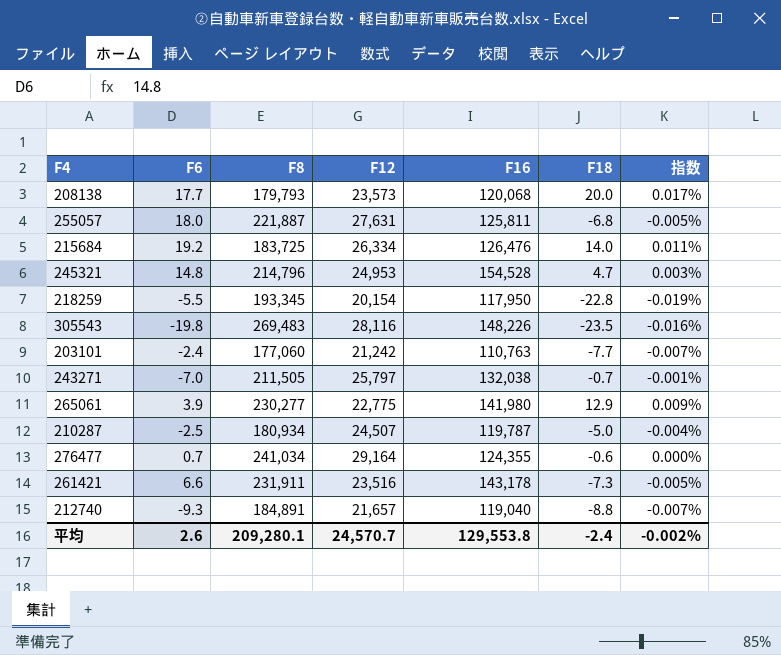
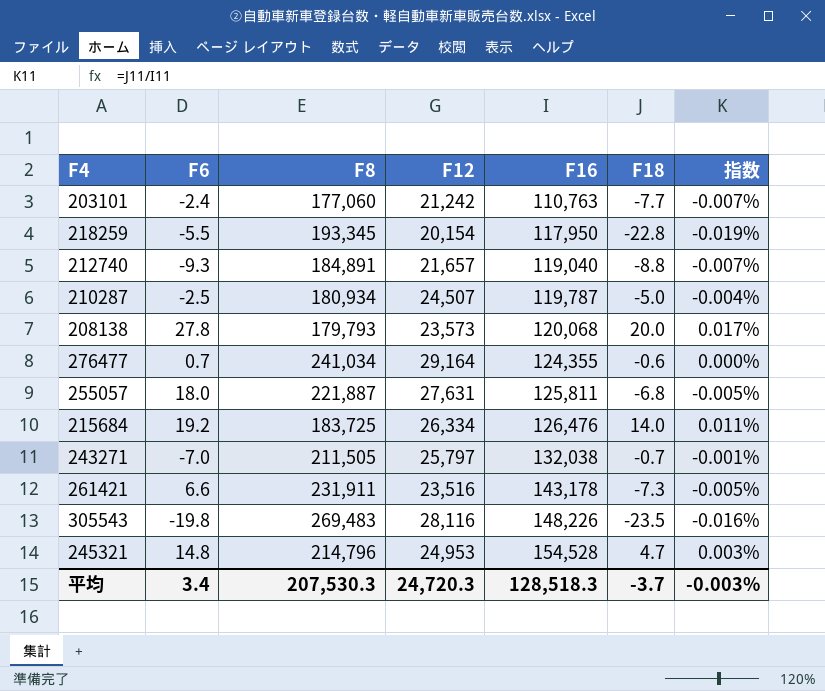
row order: none -> F16 ascending
row 265061: 3.9 | 230,277 | 22,775 | 141,980 | 12.9 | 0.009% -> none
208138 | F6: 17.7 -> 27.8
平均 | F6: 2.6 -> 3.4
平均 | F8: 209,280.1 -> 207,530.3
平均 | F12: 24,570.7 -> 24,720.3
平均 | F16: 129,553.8 -> 128,518.3
平均 | F18: -2.4 -> -3.7
平均 | 指数: -0.002% -> -0.003%

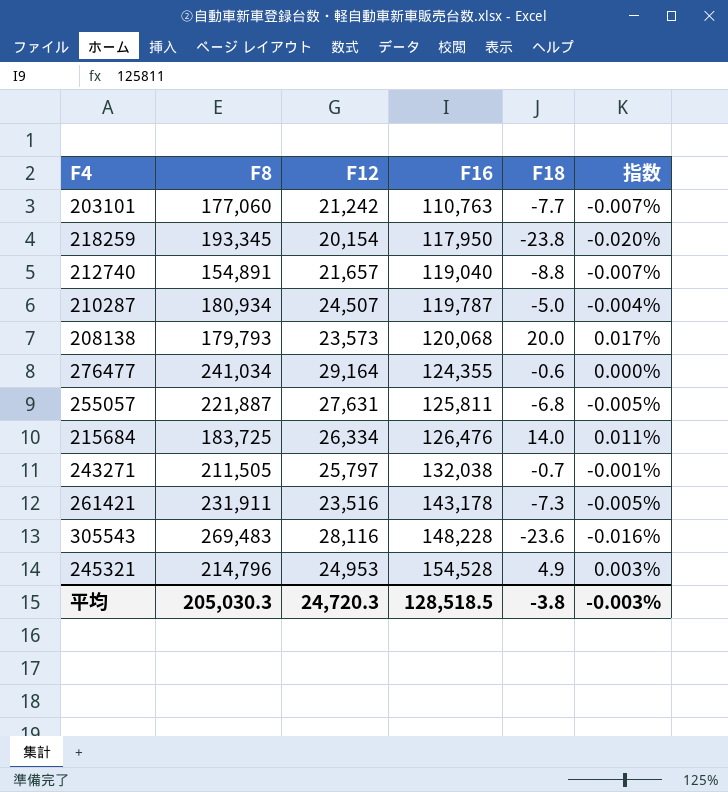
column F6 | position: 2 -> none
218259 | F18: -22.8 -> -23.8
218259 | 指数: -0.019% -> -0.020%
212740 | F8: 184,891 -> 154,891
305543 | F16: 148,226 -> 148,228
305543 | F18: -23.5 -> -23.6
245321 | F18: 4.7 -> 4.9
平均 | F8: 207,530.3 -> 205,030.3
平均 | F16: 128,518.3 -> 128,518.5
平均 | F18: -3.7 -> -3.8

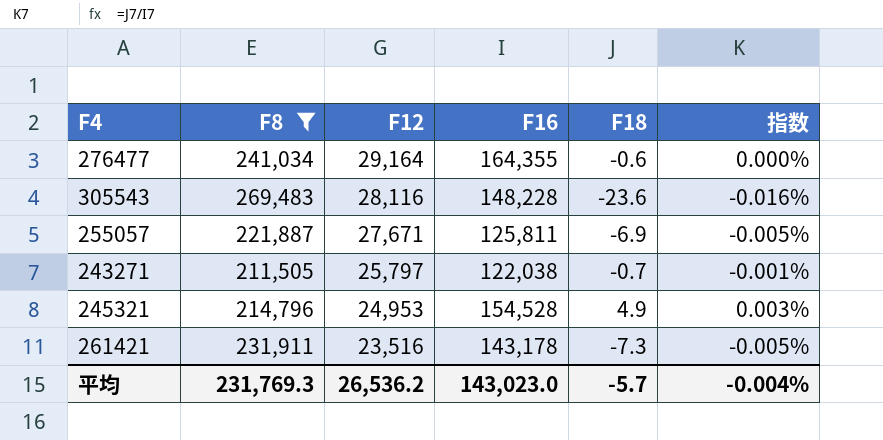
filter: none -> F8 >= 211,505
row order: F16 ascending -> F12 descending
276477 | F16: 124,355 -> 164,355
255057 | F12: 27,631 -> 27,671
255057 | F18: -6.8 -> -6.9
243271 | F16: 132,038 -> 122,038
平均 | F8: 205,030.3 -> 231,769.3
平均 | F12: 24,720.3 -> 26,536.2
平均 | F16: 128,518.5 -> 143,023.0
平均 | F18: -3.8 -> -5.7
平均 | 指数: -0.003% -> -0.004%

